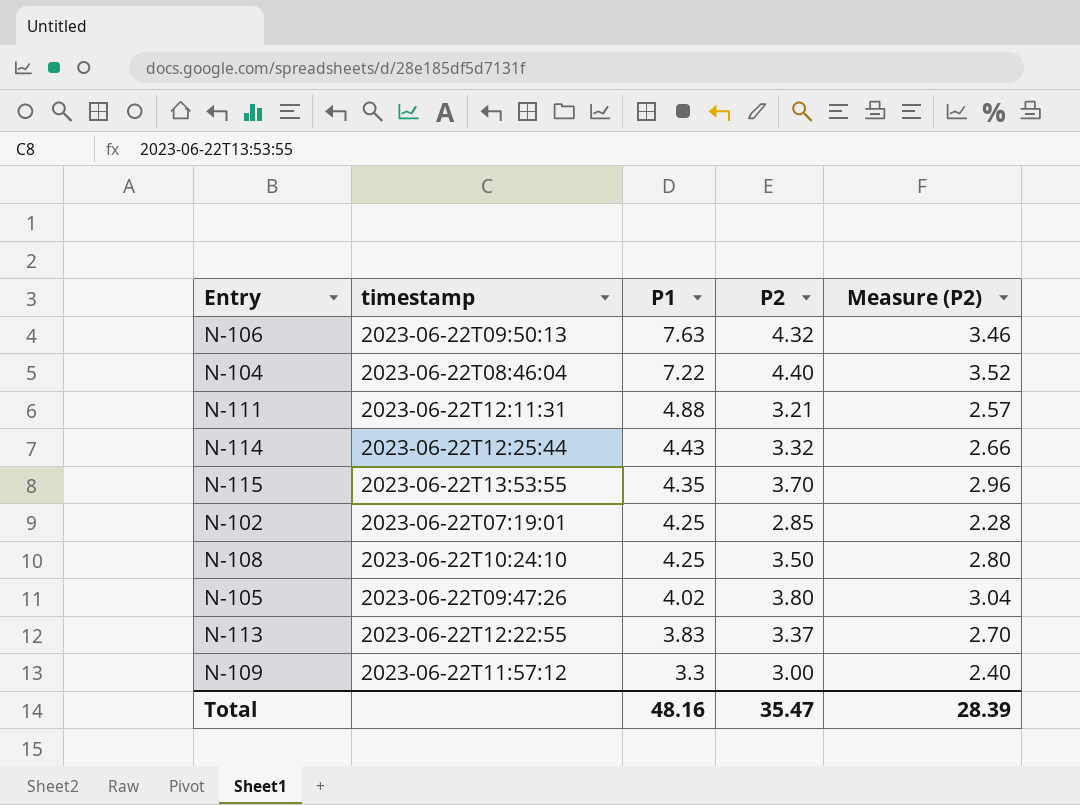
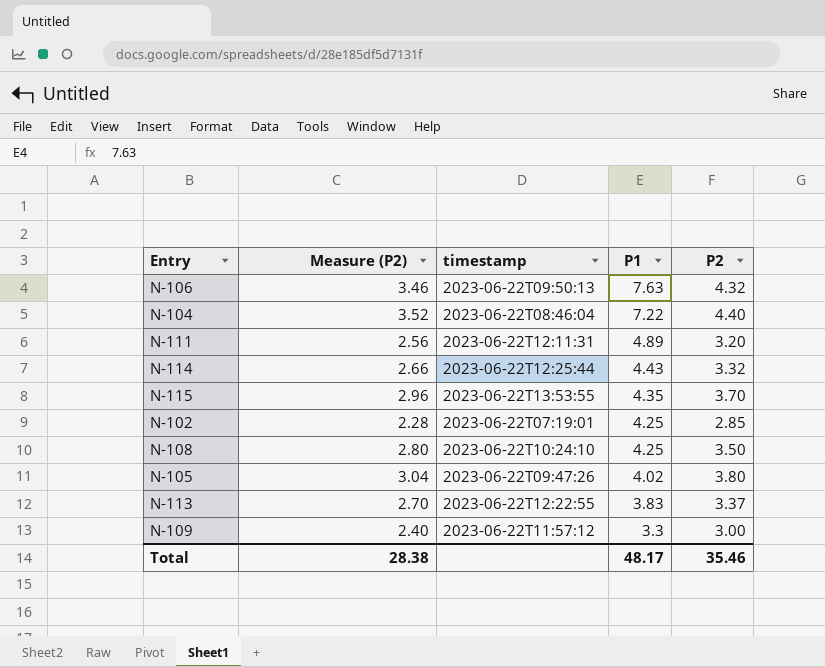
column Measure (P2) | position: 5 -> 2
N-111 | Measure (P2): 2.57 -> 2.56
N-111 | P1: 4.88 -> 4.89
N-111 | P2: 3.21 -> 3.20
Total | Measure (P2): 28.39 -> 28.38
Total | P1: 48.16 -> 48.17
Total | P2: 35.47 -> 35.46

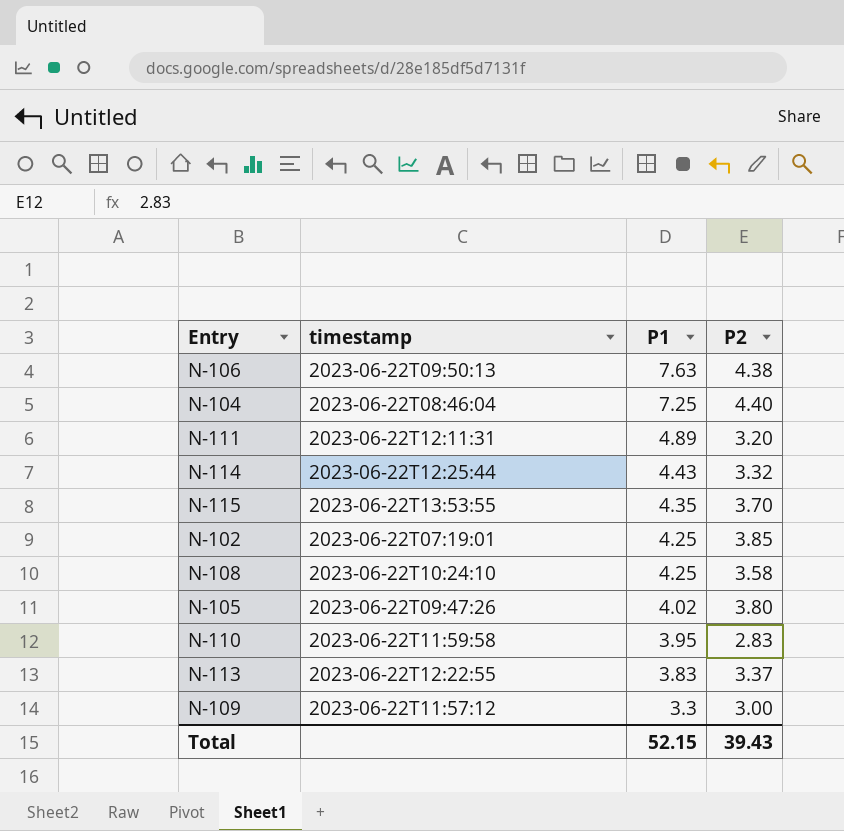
column Measure (P2) | formula: [P2] * 0.8 -> none
N-106 | P2: 4.32 -> 4.38
N-104 | P1: 7.22 -> 7.25
N-102 | P2: 2.85 -> 3.85
N-108 | P2: 3.50 -> 3.58
row N-110: none -> 2023-06-22T11:59:58 | 3.95 | 2.83
Total | P1: 48.17 -> 52.15
Total | P2: 35.46 -> 39.43

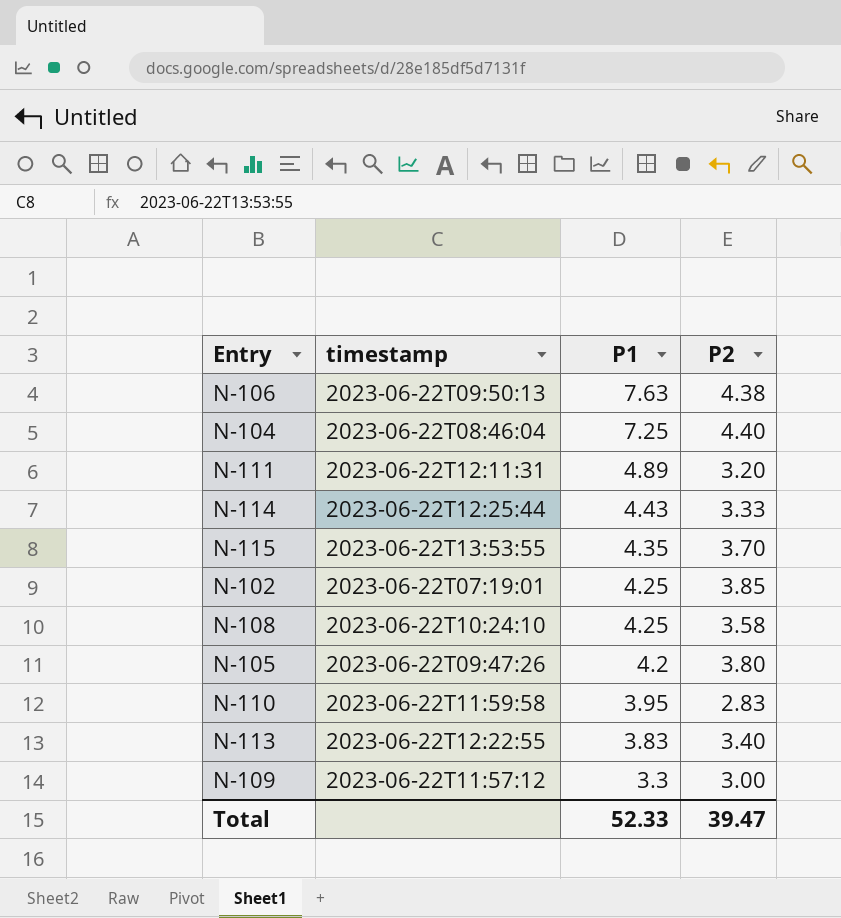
N-114 | P2: 3.32 -> 3.33
N-105 | P1: 4.02 -> 4.2
N-113 | P2: 3.37 -> 3.40
Total | P1: 52.15 -> 52.33
Total | P2: 39.43 -> 39.47

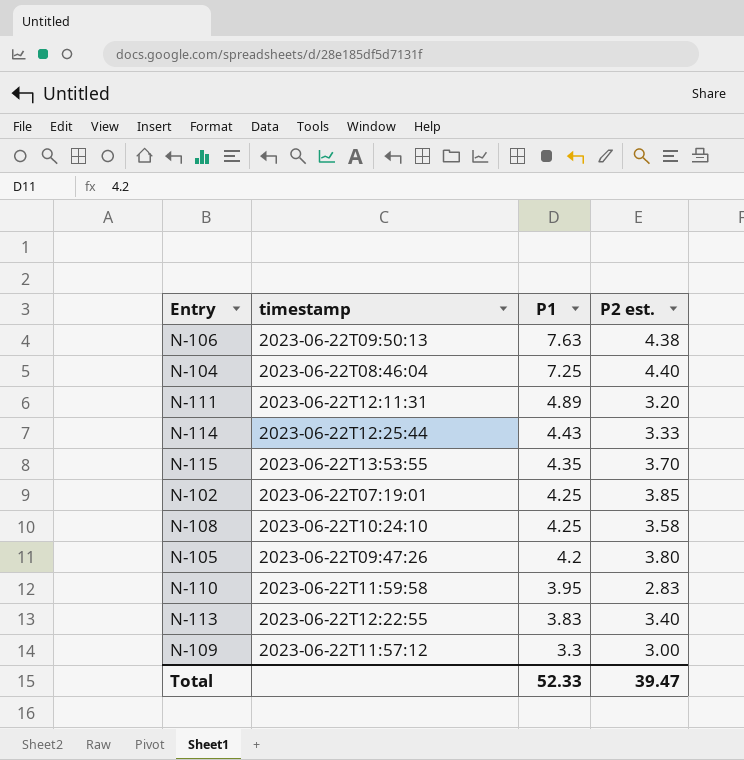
column name: P2 -> P2 est.

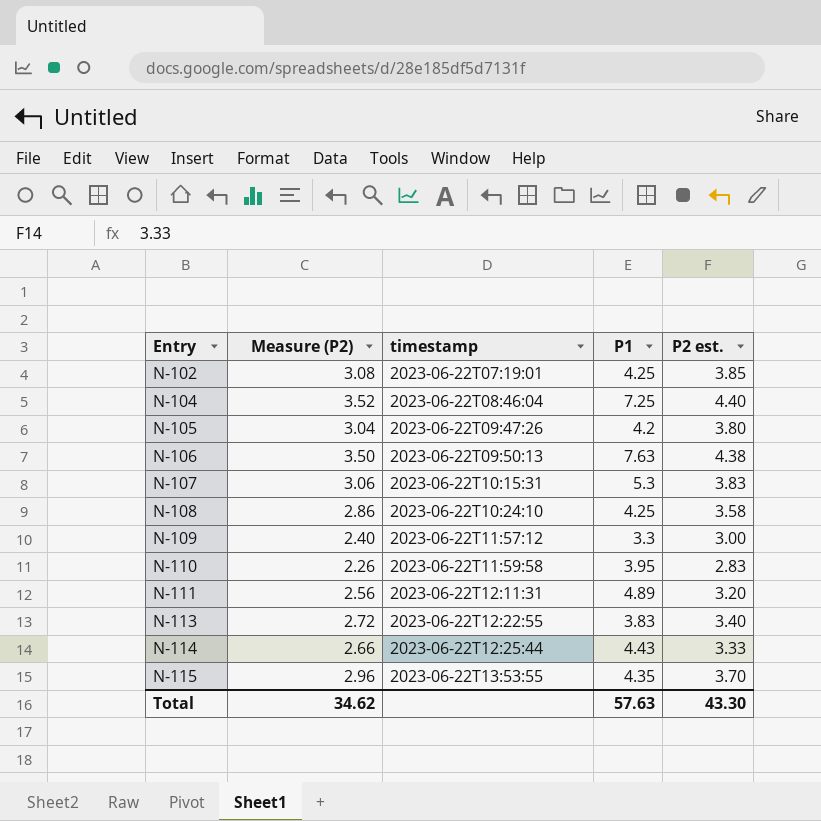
row order: P1 descending -> Entry ascending
column Measure (P2) | formula: none -> [P2 est.] * 0.8
row N-107: none -> 3.06 | 2023-06-22T10:15:31 | 5.3 | 3.83
Total | P1: 52.33 -> 57.63
Total | P2 est.: 39.47 -> 43.30

